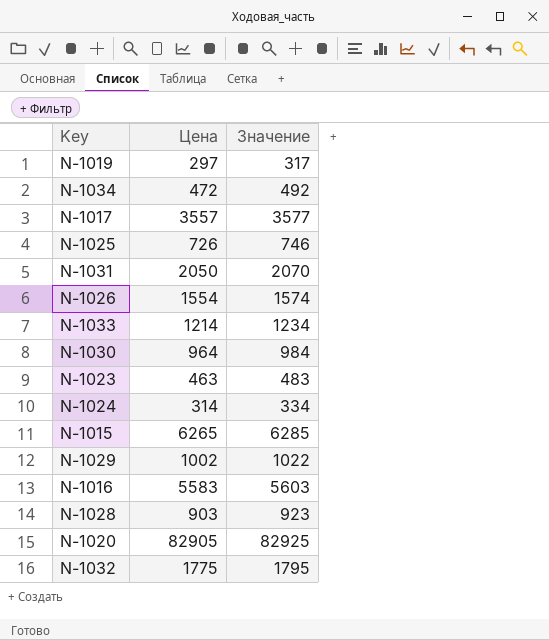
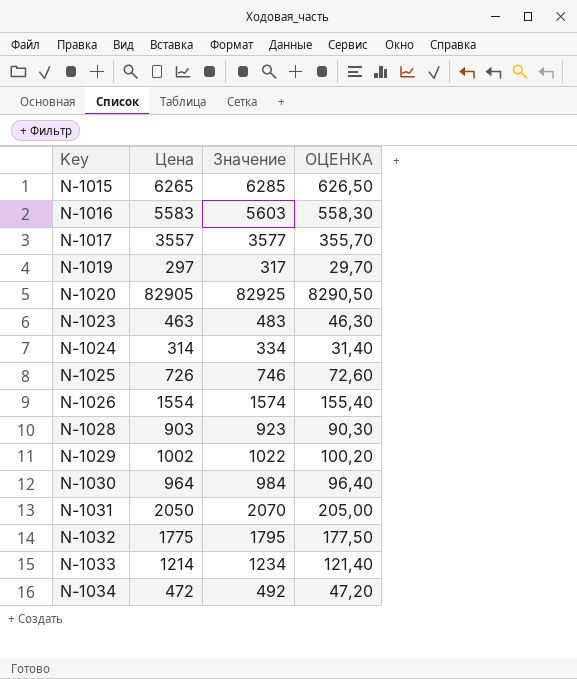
row order: none -> Key ascending
column ОЦЕНКА | formula: none -> [Цена] * 0,1

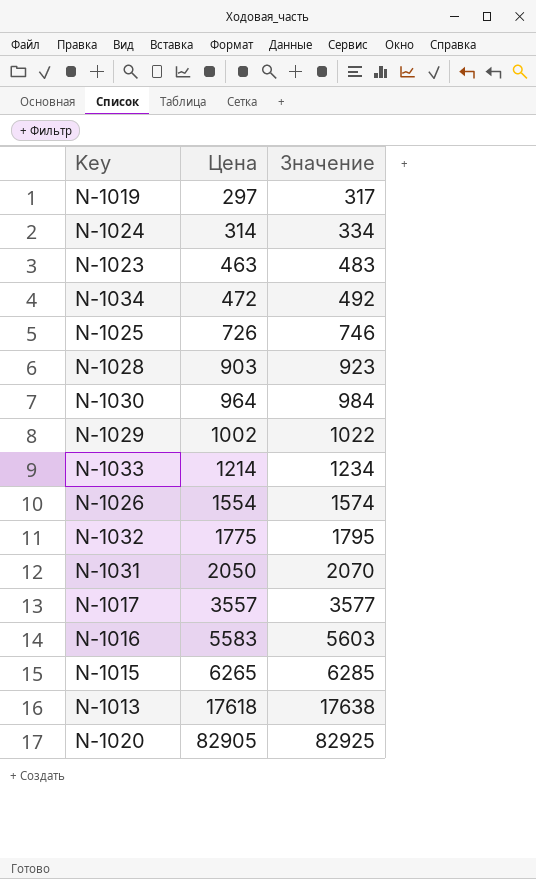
row order: Key ascending -> Цена ascending
column ОЦЕНКА | formula: [Цена] * 0,1 -> none
row N-1013: none -> 17618 | 17638

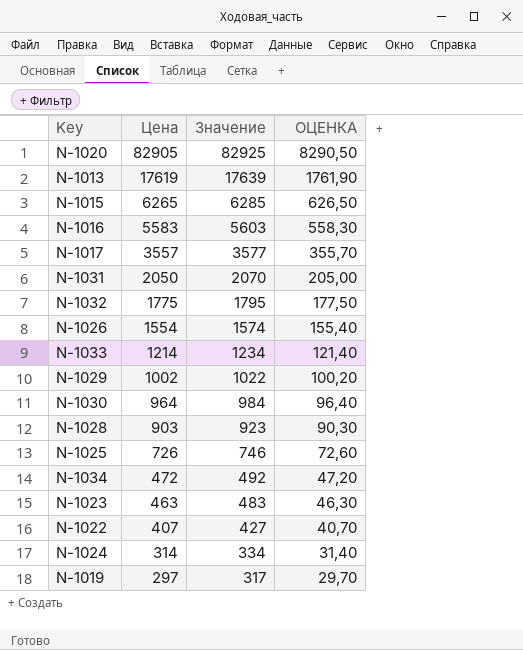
row order: Цена ascending -> Цена descending
column ОЦЕНКА | formula: none -> [Цена] * 0,1
N-1013 | Цена: 17618 -> 17619
N-1013 | Значение: 17638 -> 17639
row N-1022: none -> 407 | 427 | 40,70

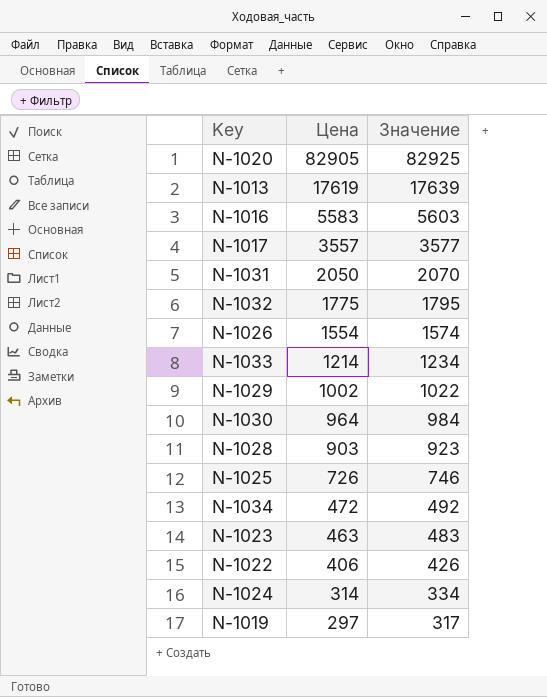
column ОЦЕНКА | formula: [Цена] * 0,1 -> none
row N-1015: 6265 | 6285 | 626,50 -> none
N-1022 | Цена: 407 -> 406
N-1022 | Значение: 427 -> 426

